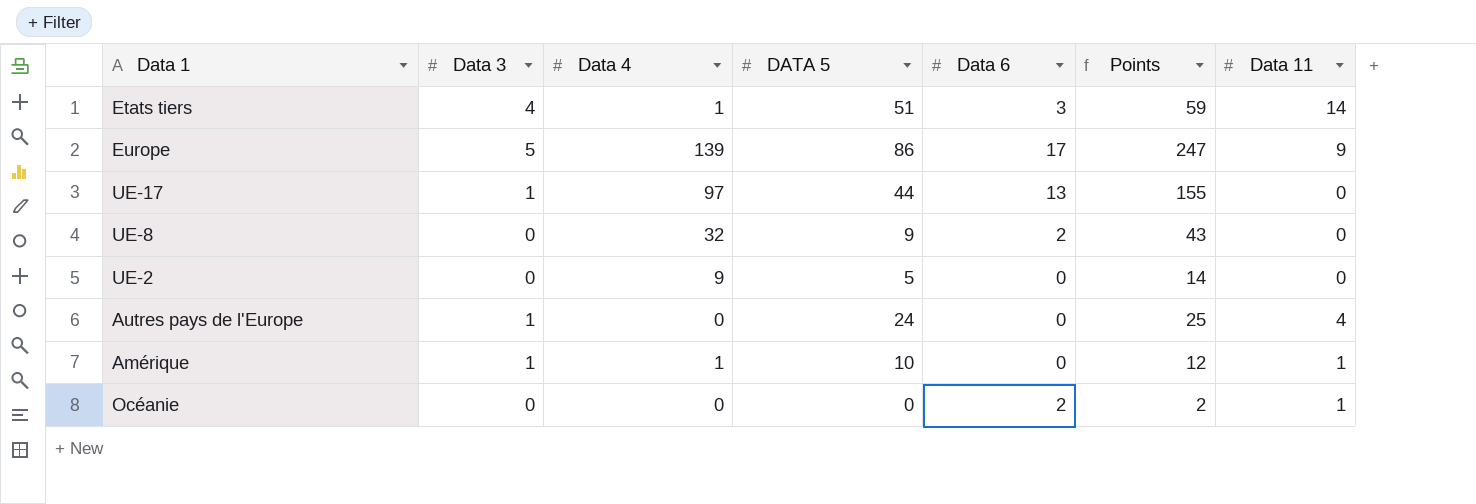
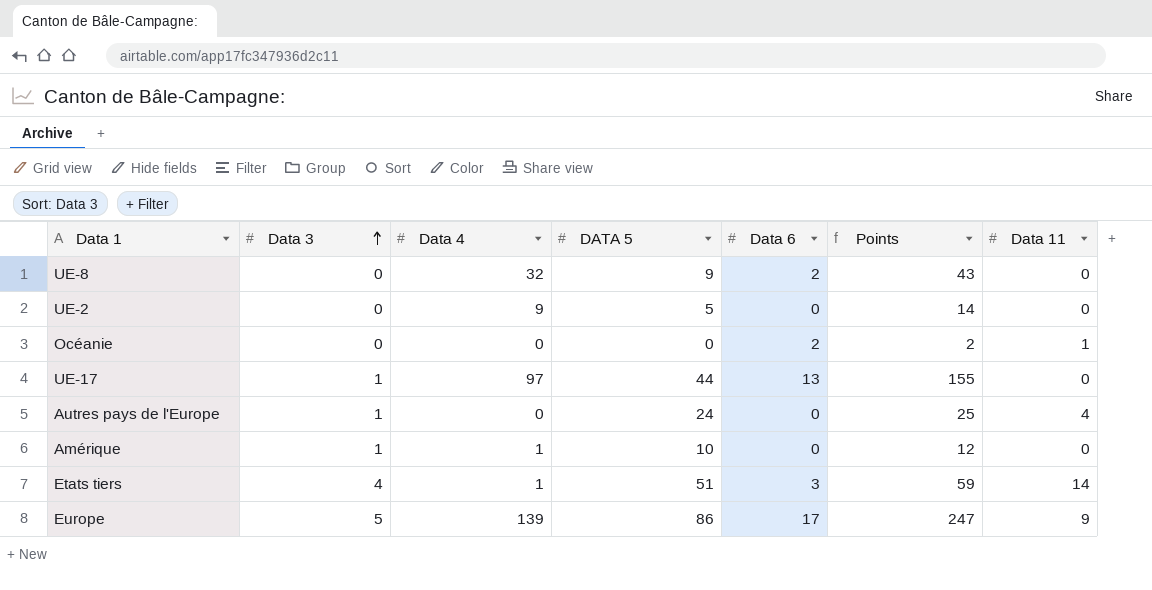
row order: none -> Data 3 ascending
Amérique | Data 11: 1 -> 0

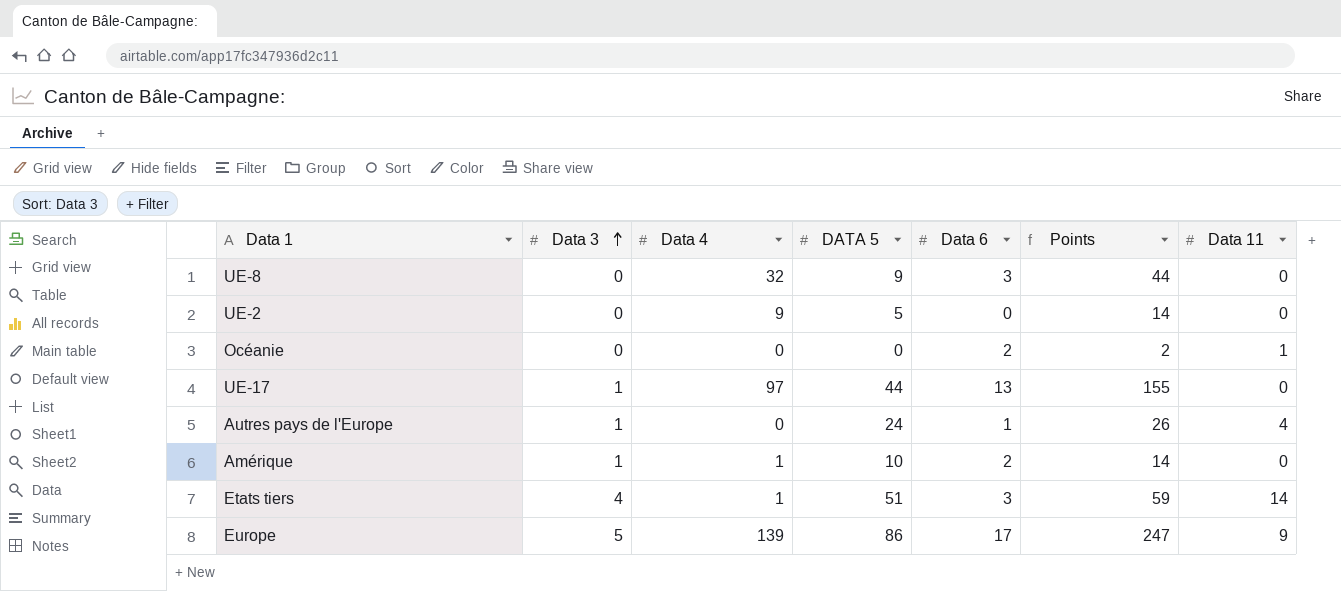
UE-8 | Data 6: 2 -> 3
UE-8 | Points: 43 -> 44
Autres pays de l'Europe | Data 6: 0 -> 1
Autres pays de l'Europe | Points: 25 -> 26
Amérique | Data 6: 0 -> 2
Amérique | Points: 12 -> 14

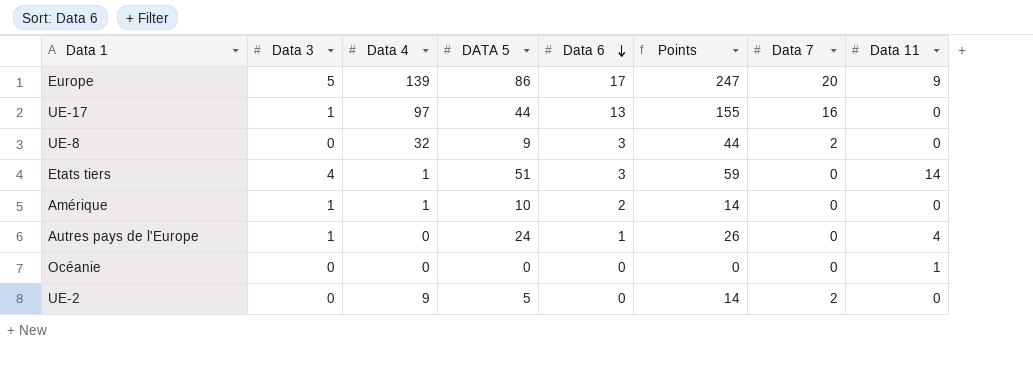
row order: Data 3 ascending -> Data 6 descending
column Data 7 | position: none -> 7
Océanie | Data 6: 2 -> 0
Océanie | Points: 2 -> 0

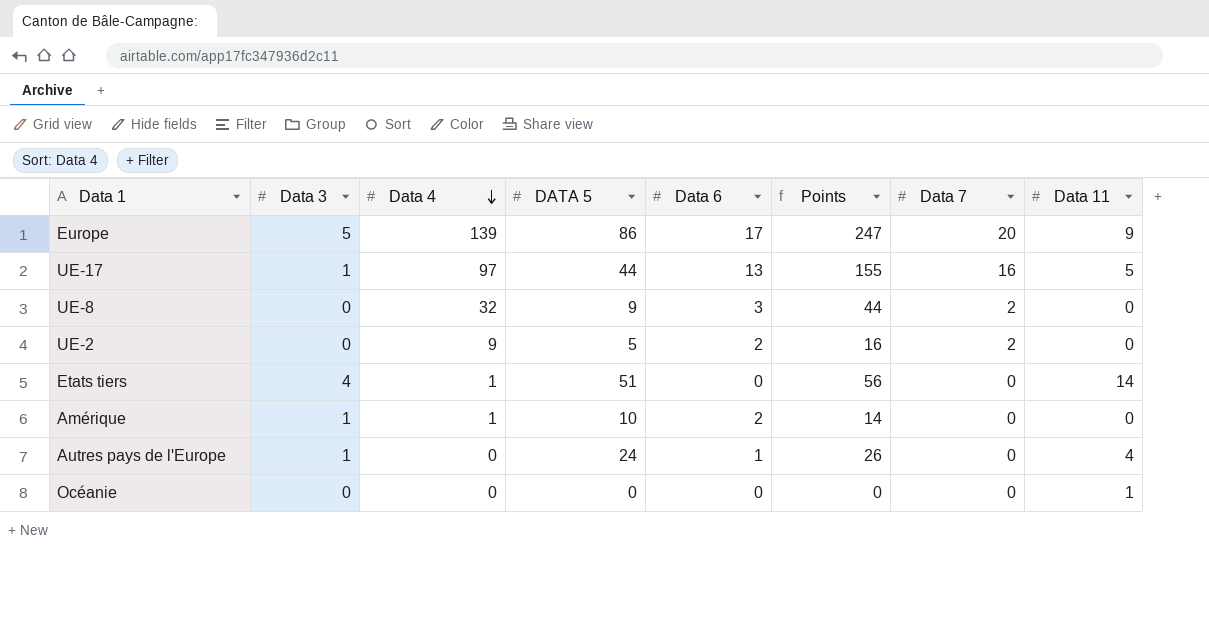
row order: Data 6 descending -> Data 4 descending
UE-17 | Data 11: 0 -> 5
UE-2 | Data 6: 0 -> 2
UE-2 | Points: 14 -> 16
Etats tiers | Data 6: 3 -> 0
Etats tiers | Points: 59 -> 56

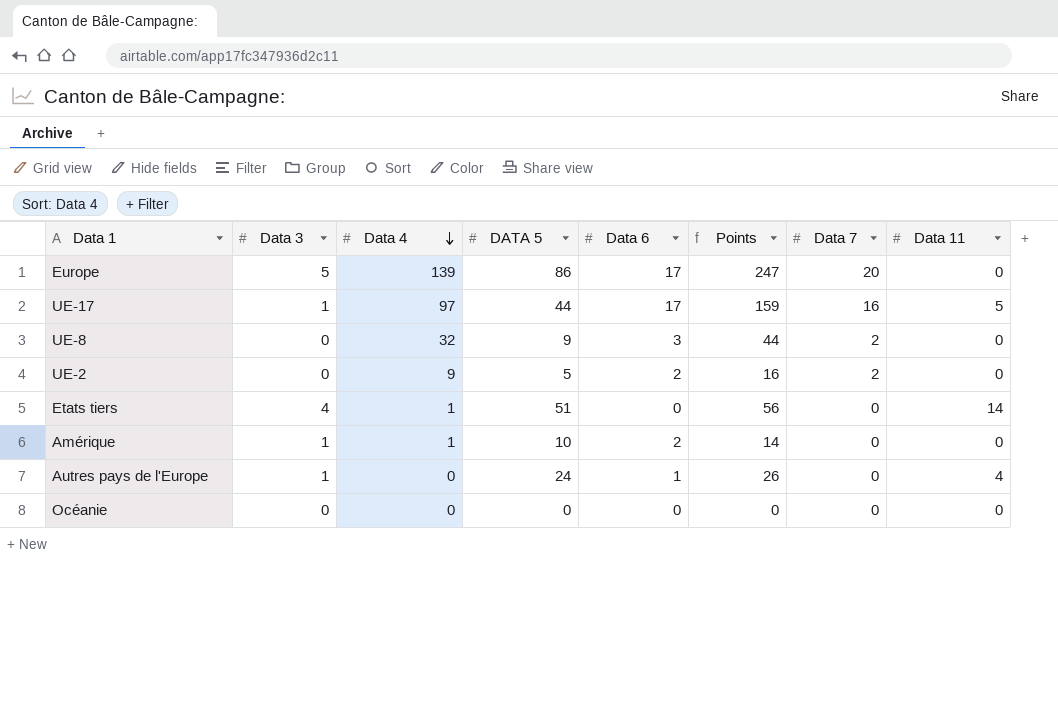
Europe | Data 11: 9 -> 0
UE-17 | Data 6: 13 -> 17
UE-17 | Points: 155 -> 159
Océanie | Data 11: 1 -> 0

